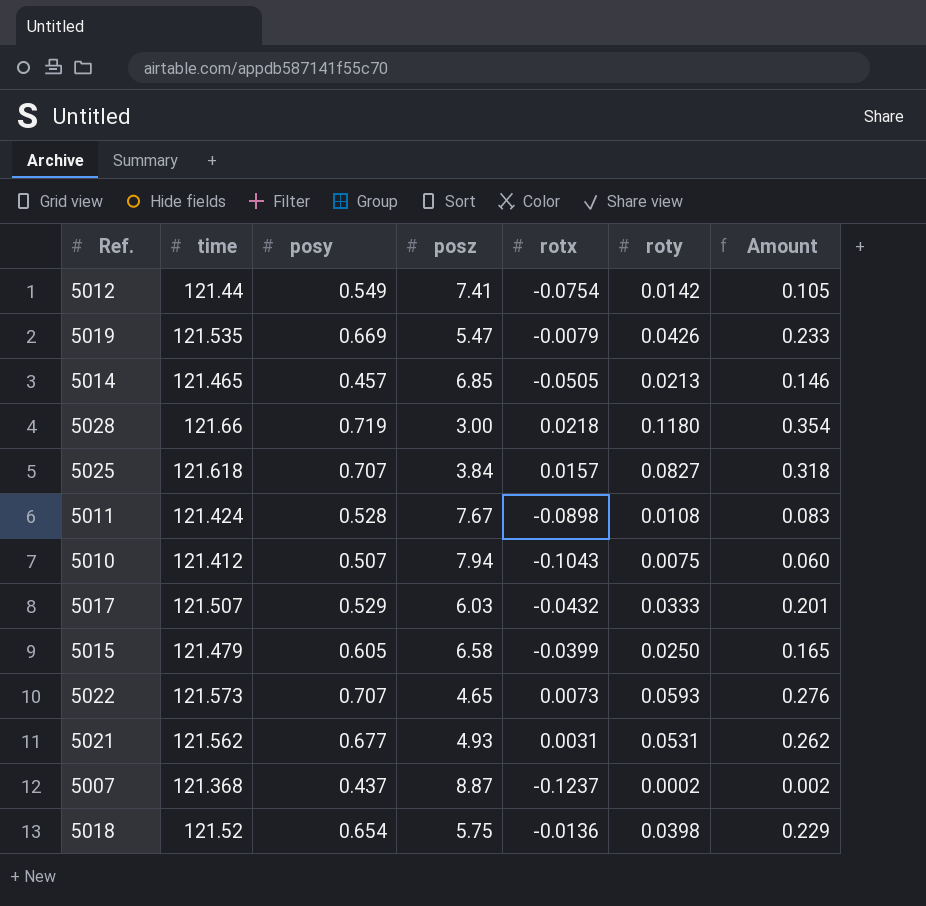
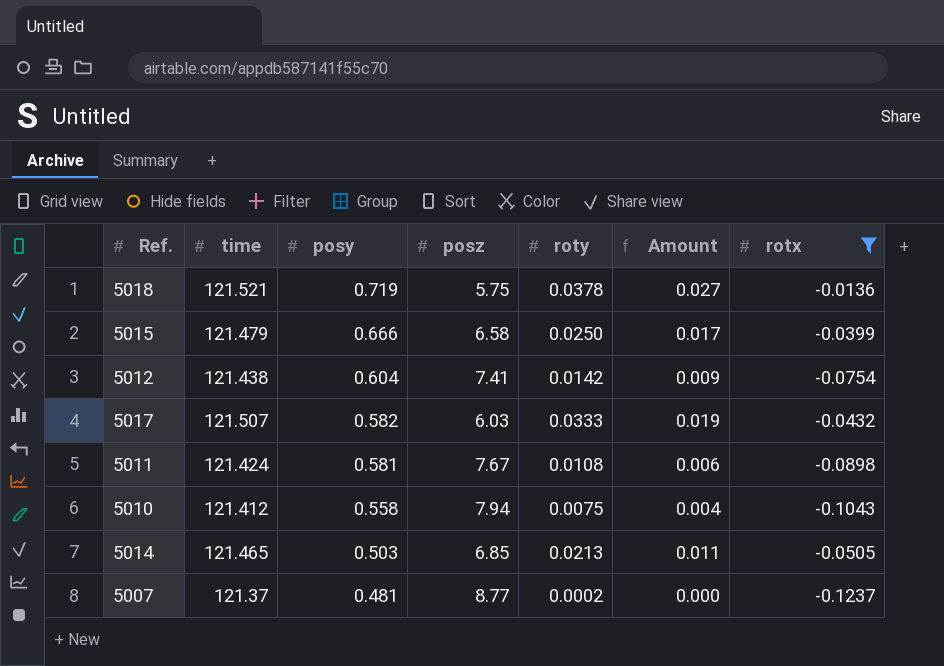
filter: none -> rotx <= -0.0136
row order: none -> posy descending
column Amount | formula: [posz] * [roty] -> [posy] * [roty]
column rotx | position: 5 -> 7
5018 | time: 121.52 -> 121.521
5018 | posy: 0.654 -> 0.719
5018 | roty: 0.0398 -> 0.0378
5015 | posy: 0.605 -> 0.666
5012 | time: 121.44 -> 121.438
5012 | posy: 0.549 -> 0.604
5017 | posy: 0.529 -> 0.582
5011 | posy: 0.528 -> 0.581
5010 | posy: 0.507 -> 0.558
5014 | posy: 0.457 -> 0.503
5007 | time: 121.368 -> 121.37
5007 | posy: 0.437 -> 0.481
5007 | posz: 8.87 -> 8.77

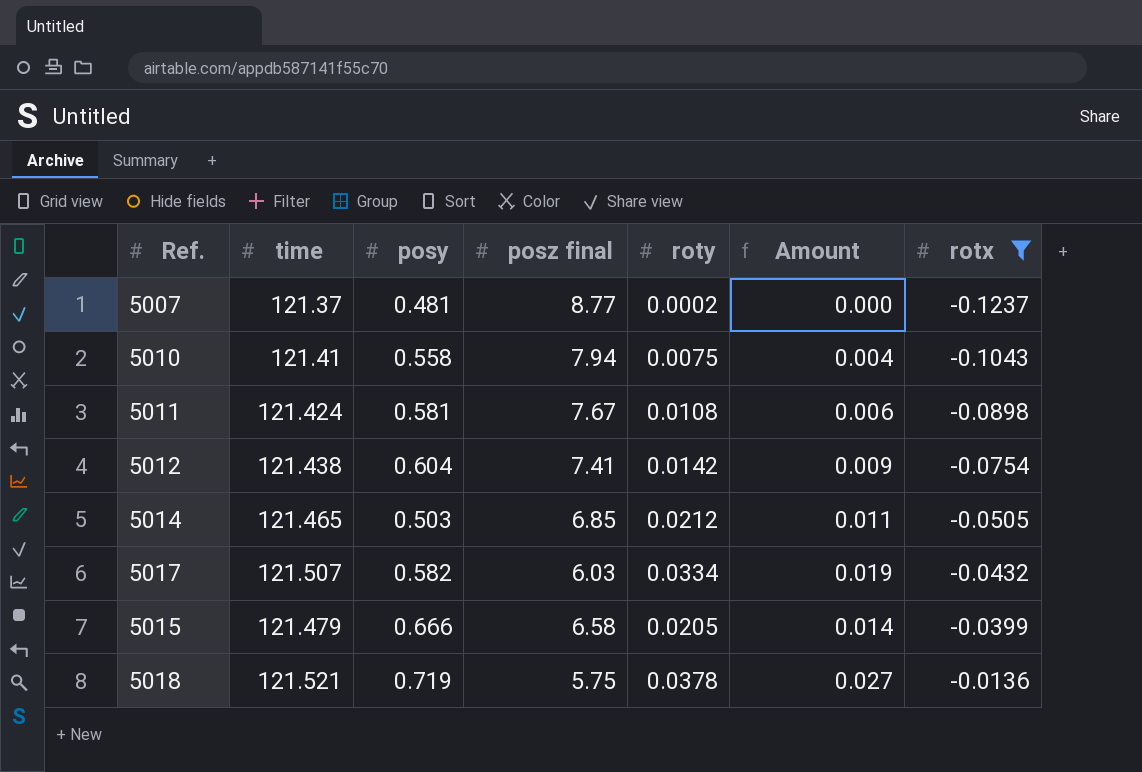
row order: posy descending -> rotx ascending
column name: posz -> posz final
5010 | time: 121.412 -> 121.41
5014 | roty: 0.0213 -> 0.0212
5017 | roty: 0.0333 -> 0.0334
5015 | roty: 0.0250 -> 0.0205
5015 | Amount: 0.017 -> 0.014

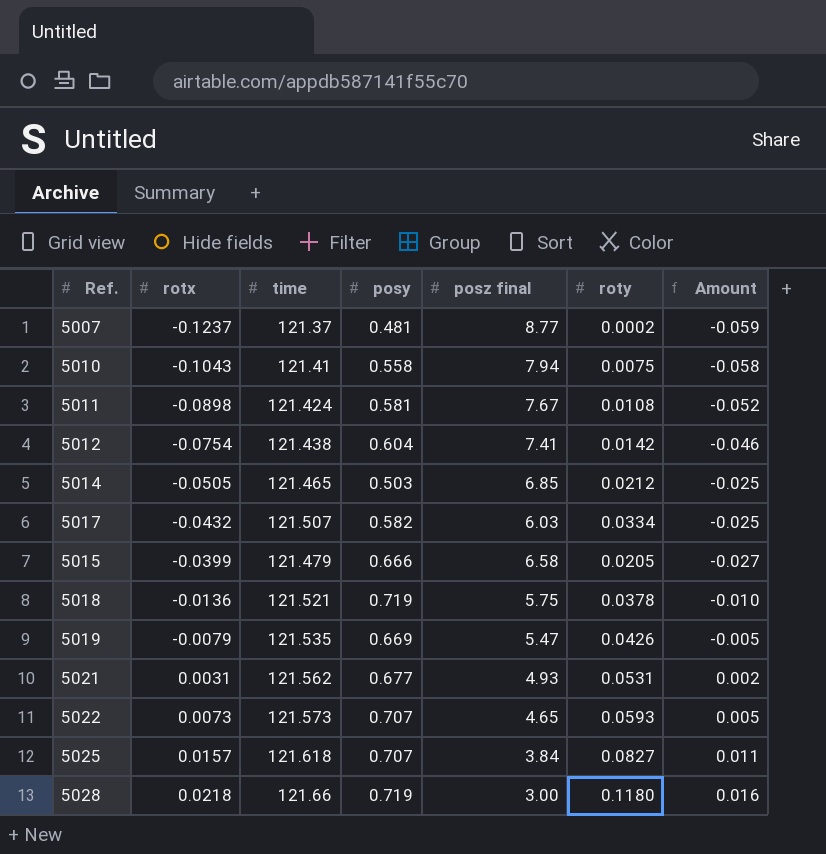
filter: rotx <= -0.0136 -> none
column rotx | position: 7 -> 2
column Amount | formula: [posy] * [roty] -> [rotx] * [posy]

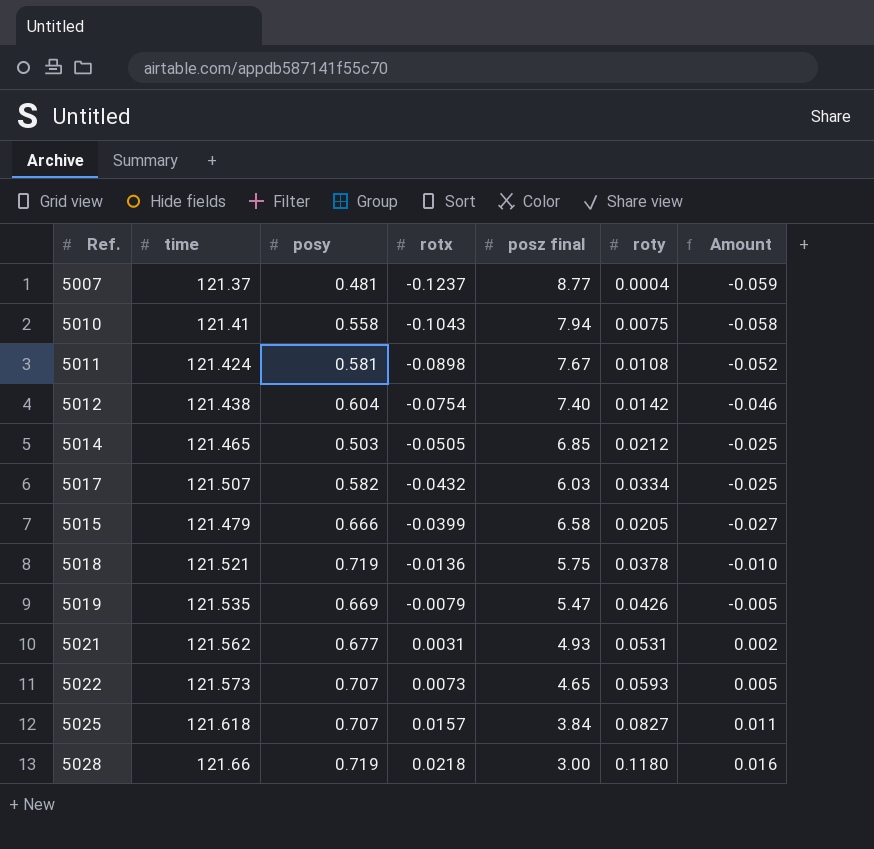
column rotx | position: 2 -> 4
5007 | roty: 0.0002 -> 0.0004
5012 | posz final: 7.41 -> 7.40

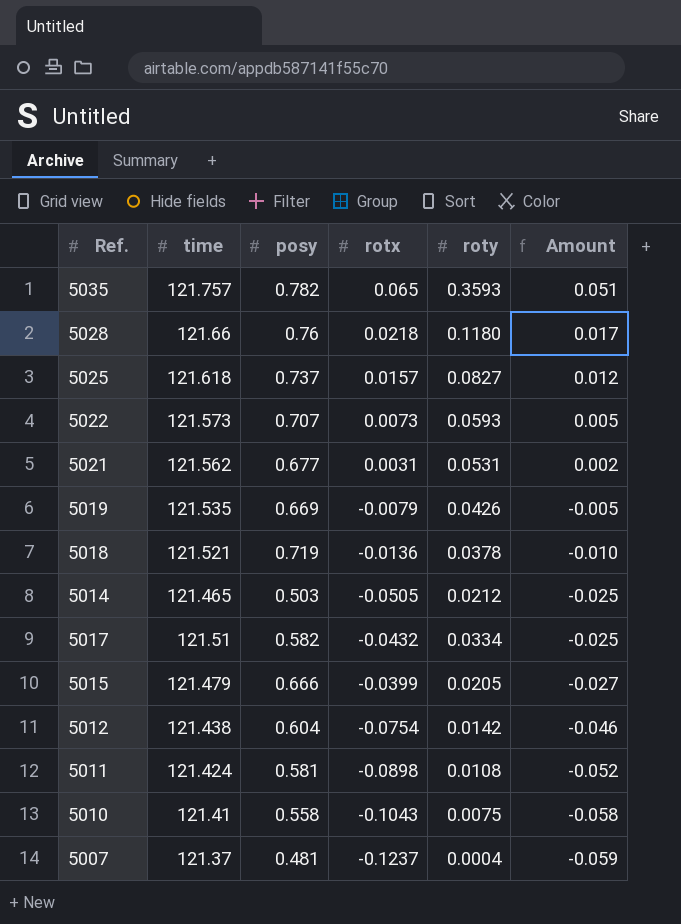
row order: rotx ascending -> Amount descending
column posz final | position: 5 -> none
row 5035: none -> 121.757 | 0.782 | 0.065 | 0.3593 | 0.051
5028 | posy: 0.719 -> 0.76
5028 | Amount: 0.016 -> 0.017
5025 | posy: 0.707 -> 0.737
5025 | Amount: 0.011 -> 0.012
5017 | time: 121.507 -> 121.51

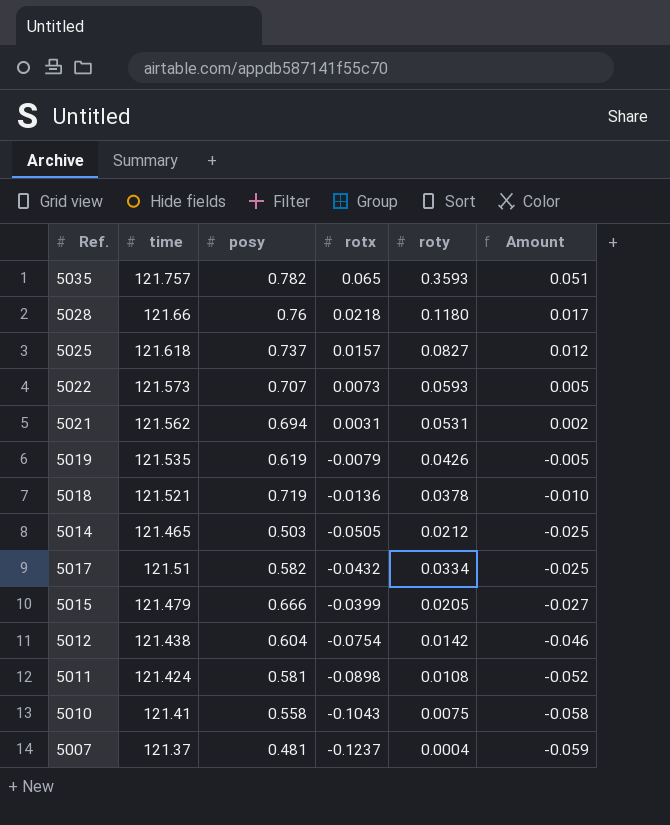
5021 | posy: 0.677 -> 0.694
5019 | posy: 0.669 -> 0.619

